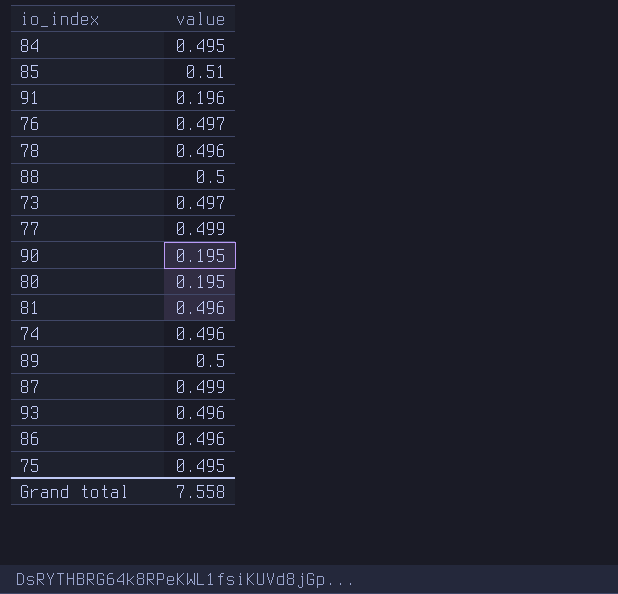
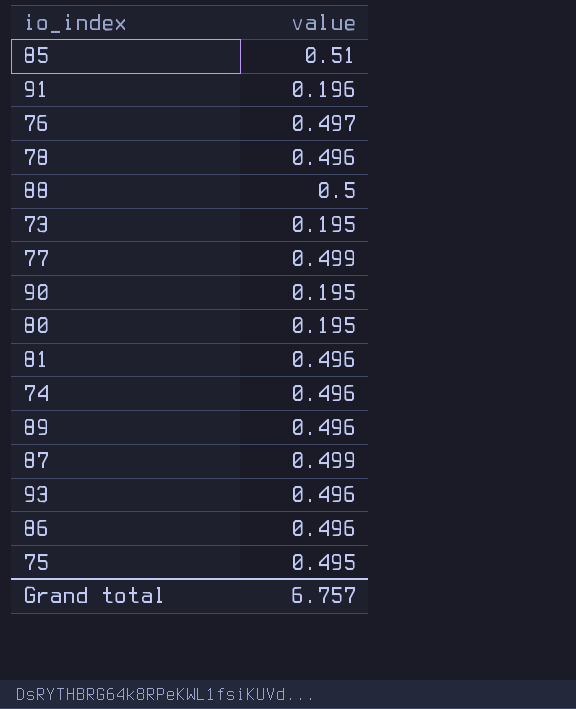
row 84: 0.495 -> none
73 | value: 0.497 -> 0.195
89 | value: 0.5 -> 0.496
Grand total | value: 7.558 -> 6.757

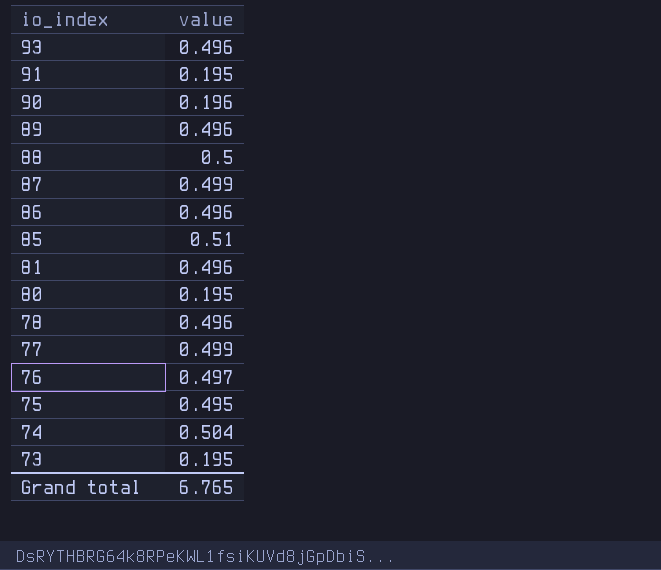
row order: none -> io_index descending
91 | value: 0.196 -> 0.195
90 | value: 0.195 -> 0.196
74 | value: 0.496 -> 0.504
Grand total | value: 6.757 -> 6.765

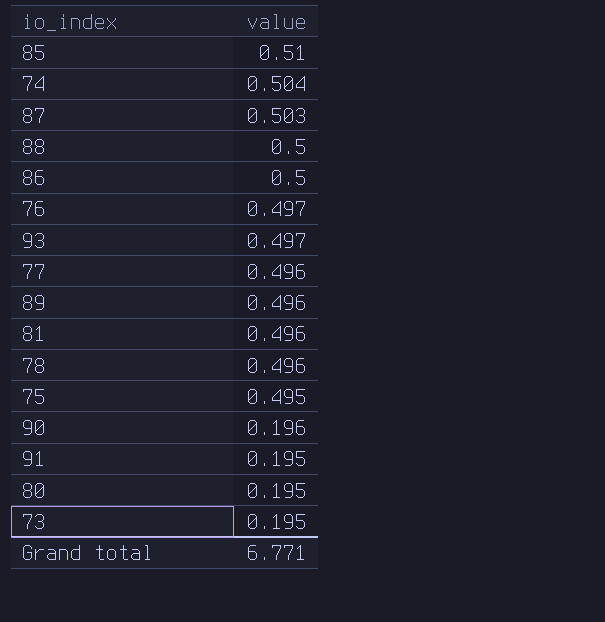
row order: io_index descending -> value descending
87 | value: 0.499 -> 0.503
86 | value: 0.496 -> 0.5
93 | value: 0.496 -> 0.497
77 | value: 0.499 -> 0.496
Grand total | value: 6.765 -> 6.771

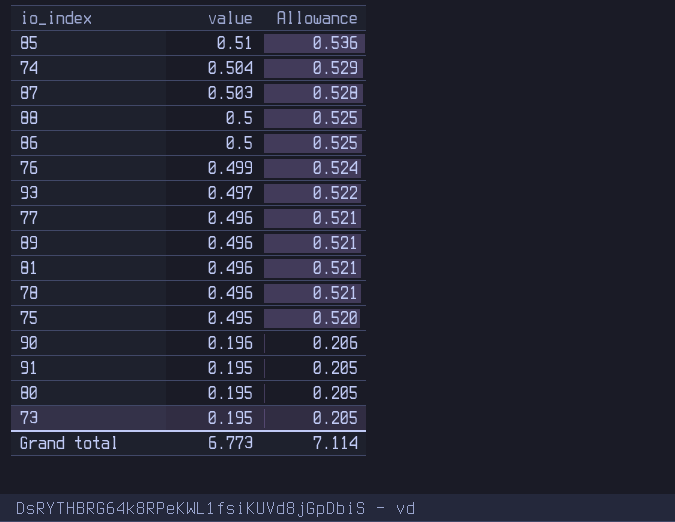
column Allowance | formula: none -> [value] * 1.05
76 | value: 0.497 -> 0.499
Grand total | value: 6.771 -> 6.773

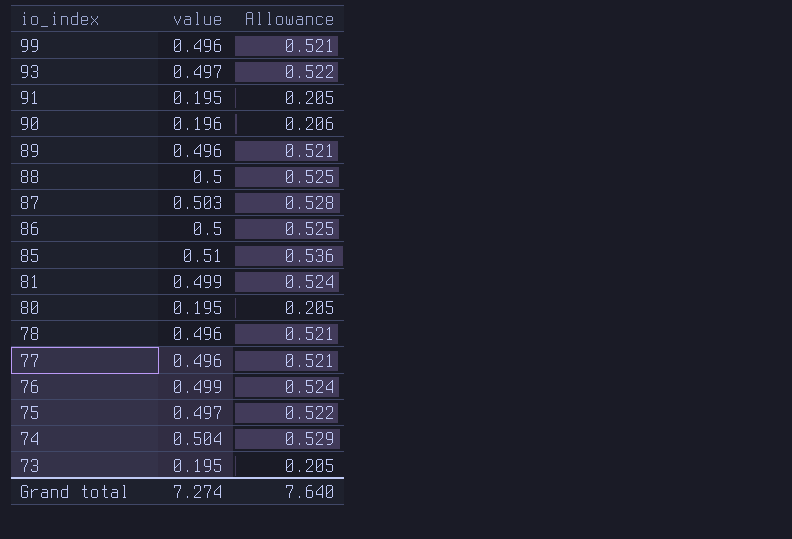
row order: value descending -> io_index descending
row 99: none -> 0.496 | 0.521
81 | value: 0.496 -> 0.499
81 | Allowance: 0.521 -> 0.524
75 | value: 0.495 -> 0.497
75 | Allowance: 0.520 -> 0.522
Grand total | value: 6.773 -> 7.274
Grand total | Allowance: 7.114 -> 7.640

